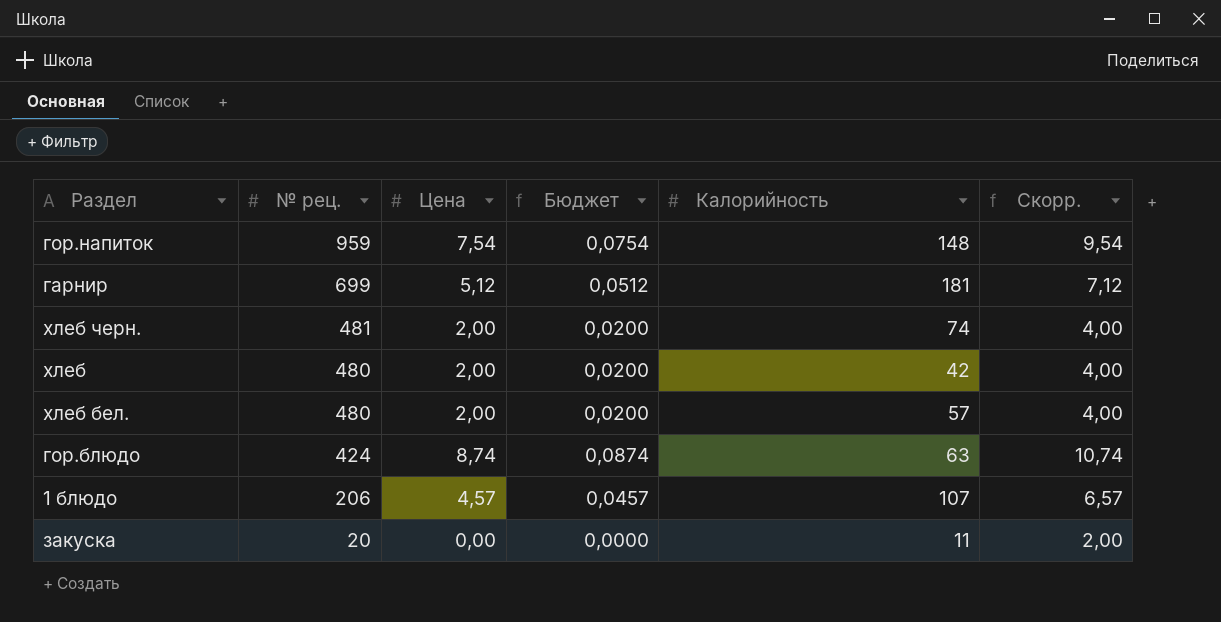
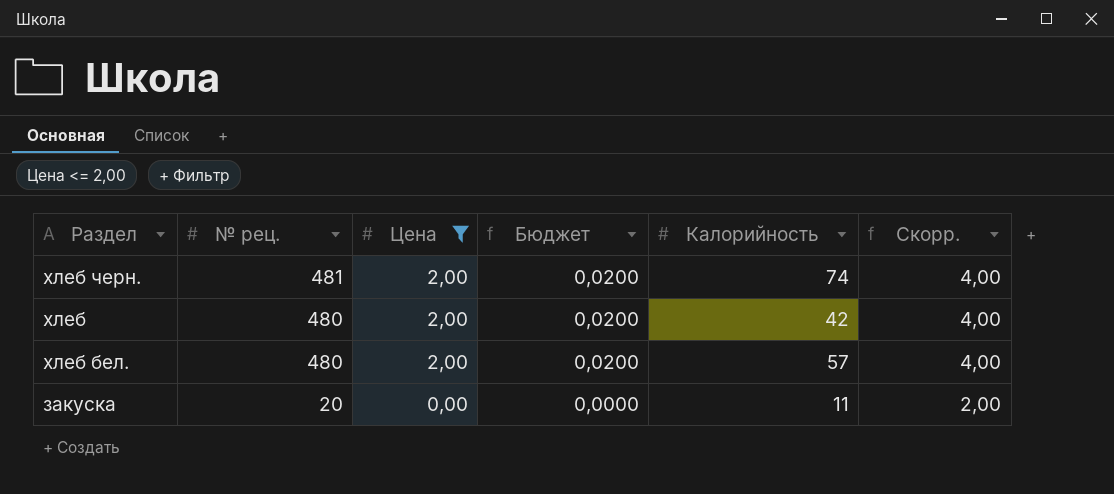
filter: none -> Цена <= 2,00

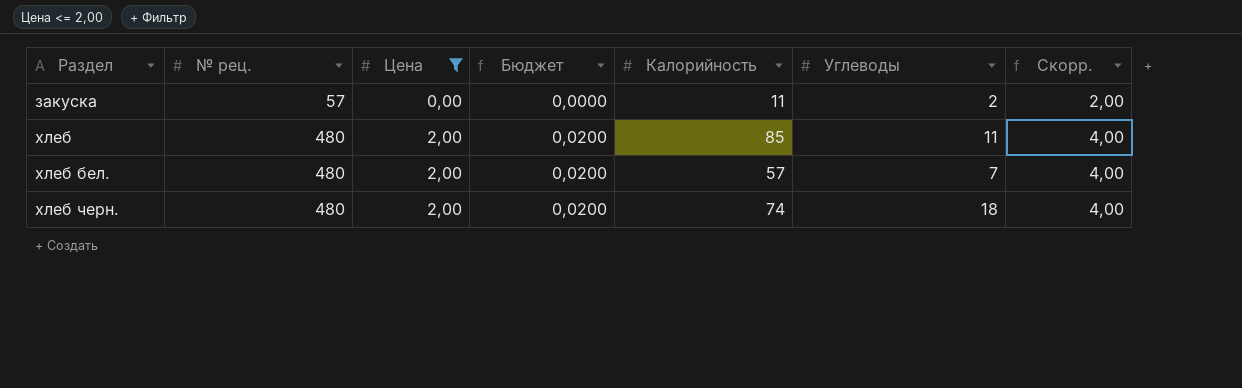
row order: № рец. descending -> Раздел ascending
column Углеводы | position: none -> 6
закуска | № рец.: 20 -> 57
хлеб | Калорийность: 42 -> 85
хлеб черн. | № рец.: 481 -> 480

